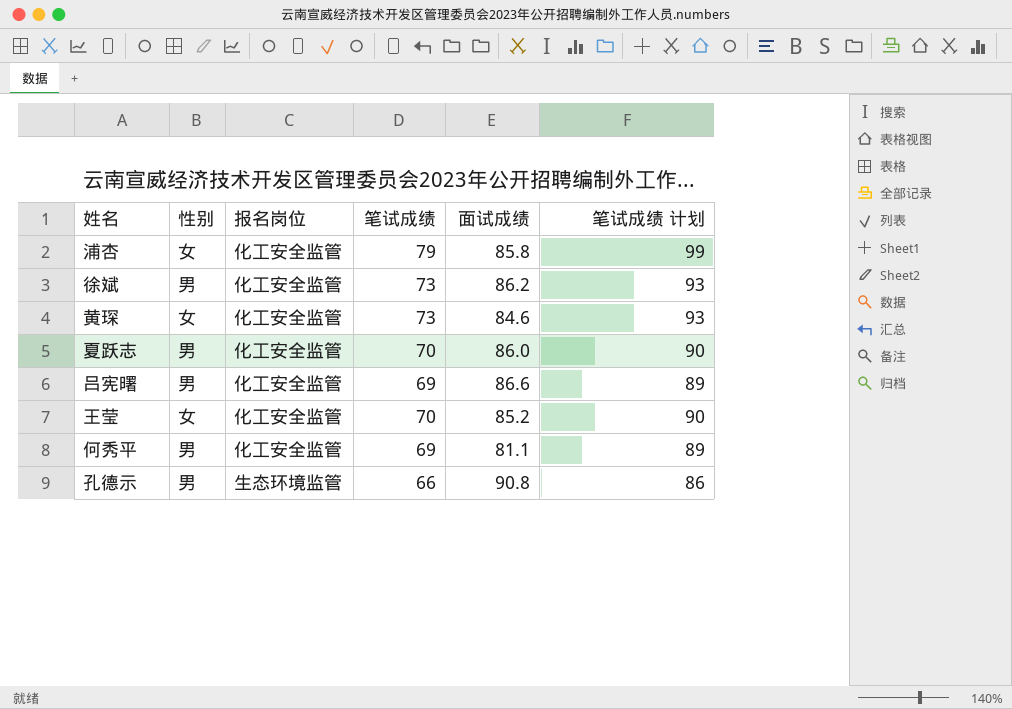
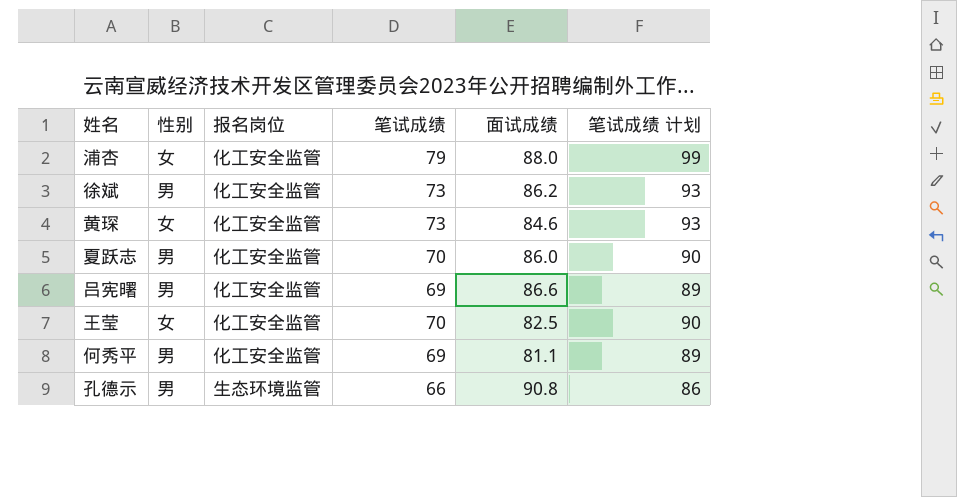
浦杏 | 面试成绩: 85.8 -> 88.0
王莹 | 面试成绩: 85.2 -> 82.5

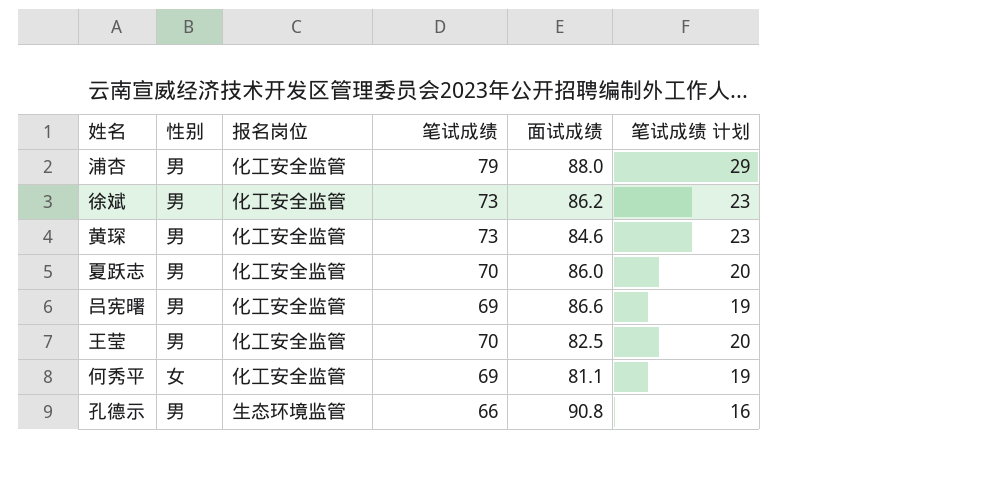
column 笔试成绩 计划 | formula: [笔试成绩] + 20 -> [笔试成绩] - 50
浦杏 | 性别: 女 -> 男
黄琛 | 性别: 女 -> 男
王莹 | 性别: 女 -> 男
何秀平 | 性别: 男 -> 女

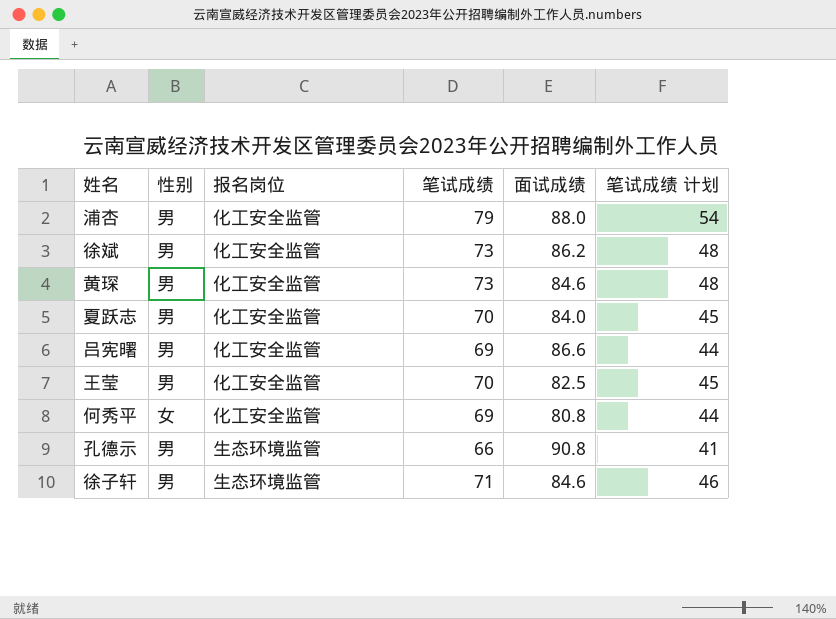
column 笔试成绩 计划 | formula: [笔试成绩] - 50 -> [笔试成绩] - 25
夏跃志 | 面试成绩: 86.0 -> 84.0
何秀平 | 面试成绩: 81.1 -> 80.8
row 徐子轩: none -> 男 | 生态环境监管 | 71 | 84.6 | 46

